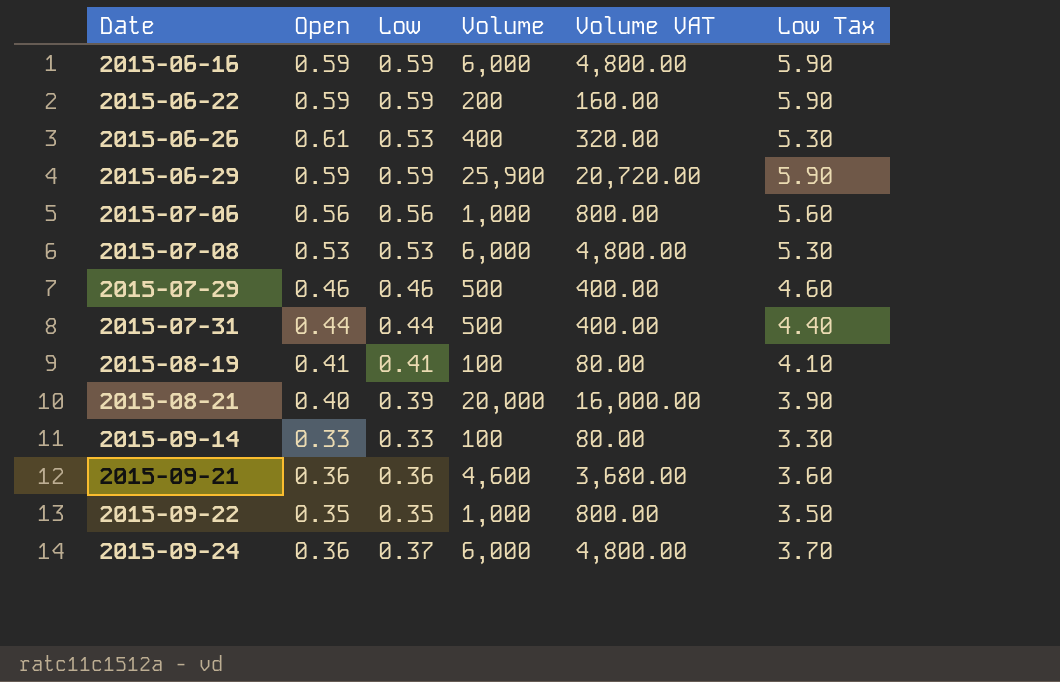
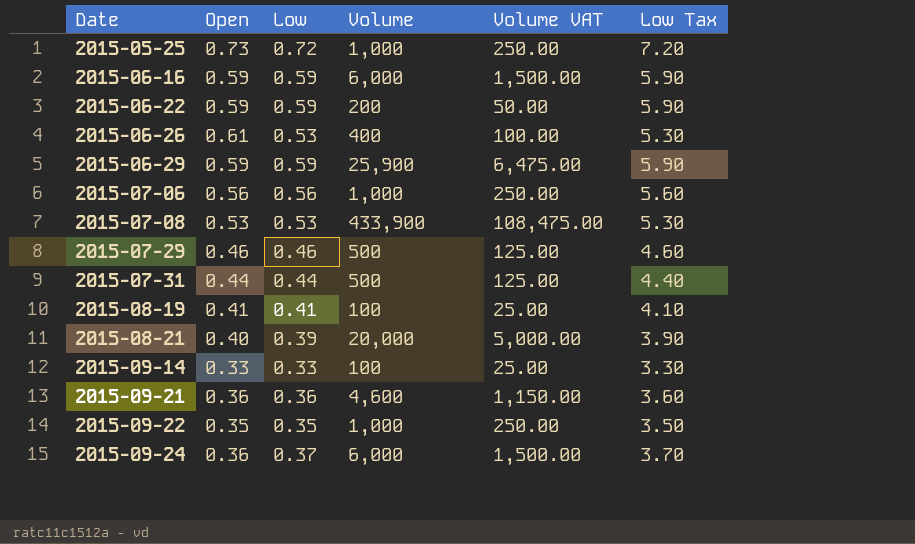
column Volume VAT | formula: [Volume] * 0.8 -> [Volume] * 0.25
row 2015-05-25: none -> 0.73 | 0.72 | 1,000 | 250.00 | 7.20
2015-07-08 | Volume: 6,000 -> 433,900

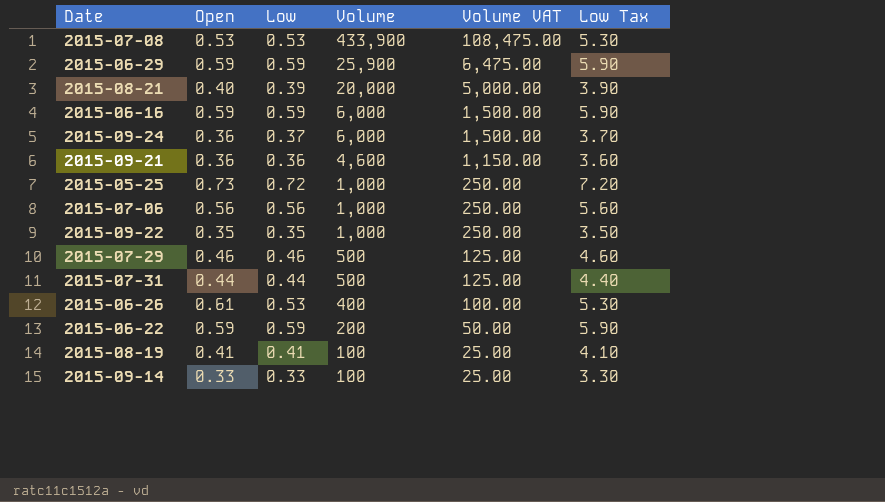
row order: Date ascending -> Volume descending

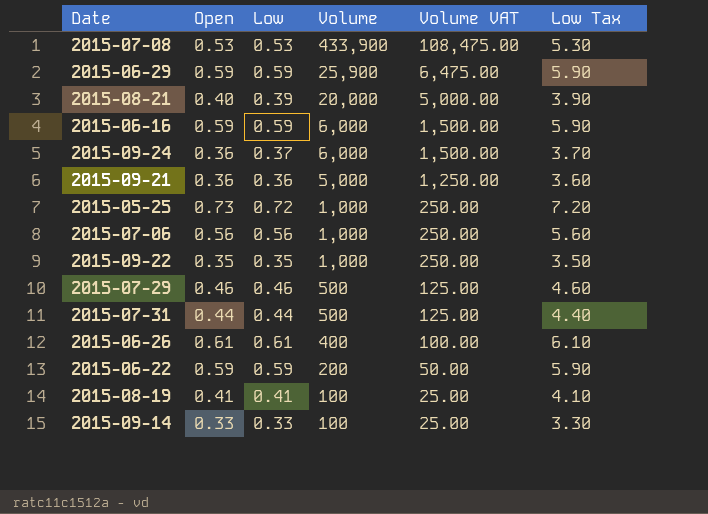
2015-09-21 | Volume: 4,600 -> 5,000
2015-09-21 | Volume VAT: 1,150.00 -> 1,250.00
2015-06-26 | Low: 0.53 -> 0.61
2015-06-26 | Low Tax: 5.30 -> 6.10

